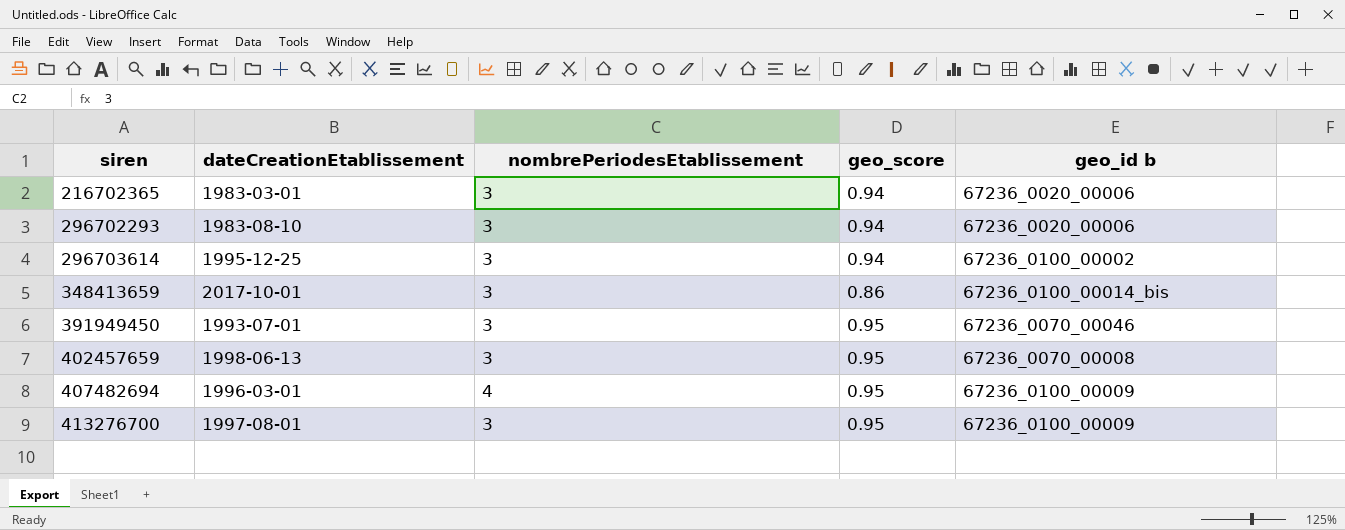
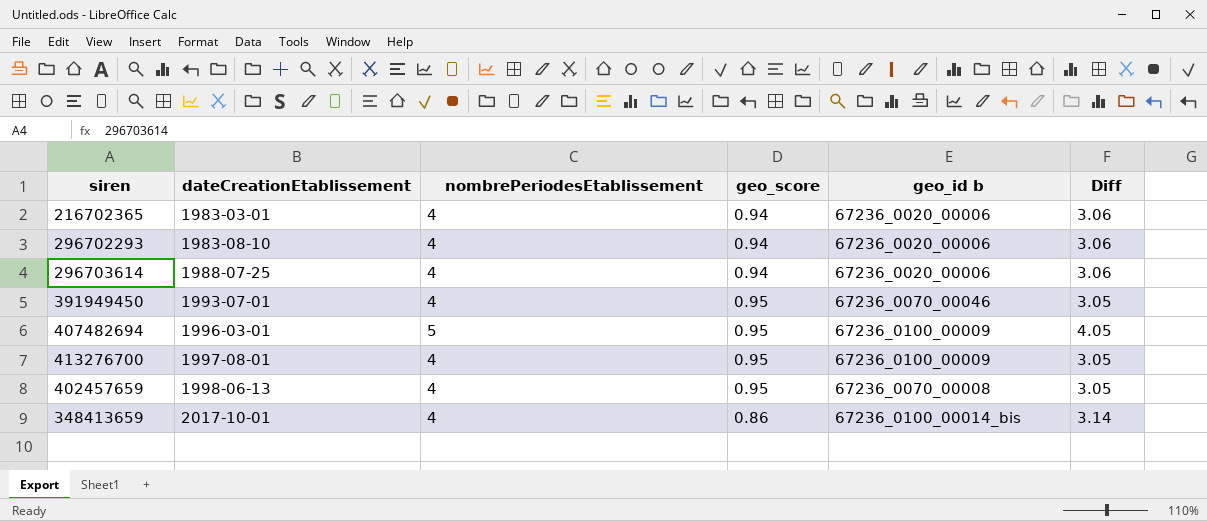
row order: siren ascending -> dateCreationEtablissement ascending
column Diff | formula: none -> [nombrePeriodesEtablissement] - [geo_score]
216702365 | nombrePeriodesEtablissement: 3 -> 4
296702293 | nombrePeriodesEtablissement: 3 -> 4
296703614 | dateCreationEtablissement: 1995-12-25 -> 1988-07-25
296703614 | nombrePeriodesEtablissement: 3 -> 4
296703614 | geo_id b: 67236_0100_00002 -> 67236_0020_00006
391949450 | nombrePeriodesEtablissement: 3 -> 4
407482694 | nombrePeriodesEtablissement: 4 -> 5
413276700 | nombrePeriodesEtablissement: 3 -> 4
402457659 | nombrePeriodesEtablissement: 3 -> 4
348413659 | nombrePeriodesEtablissement: 3 -> 4

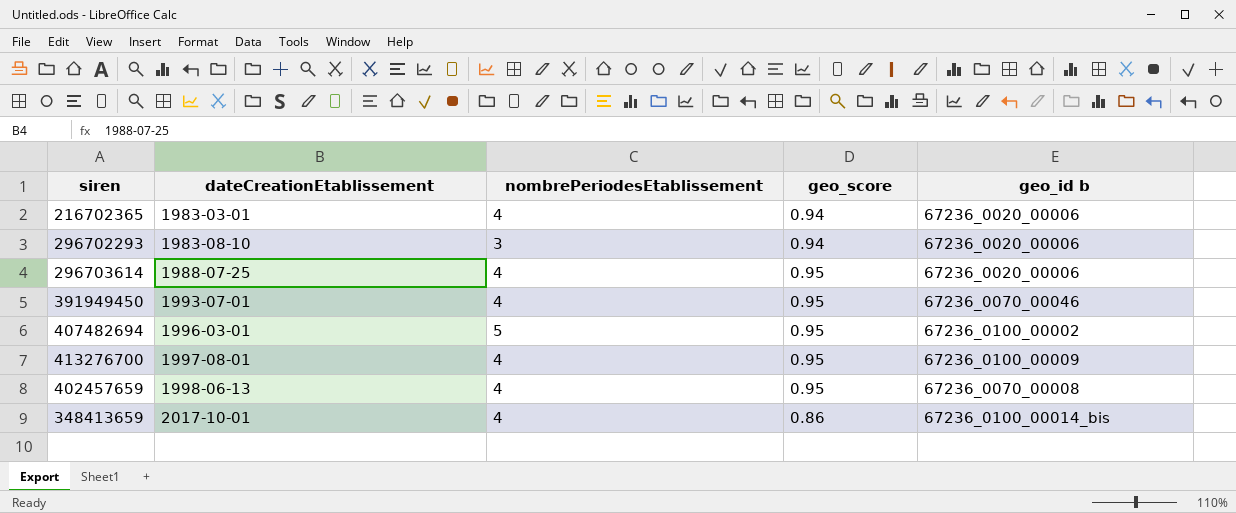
column Diff | formula: [nombrePeriodesEtablissement] - [geo_score] -> none
296702293 | nombrePeriodesEtablissement: 4 -> 3
296703614 | geo_score: 0.94 -> 0.95
407482694 | geo_id b: 67236_0100_00009 -> 67236_0100_00002

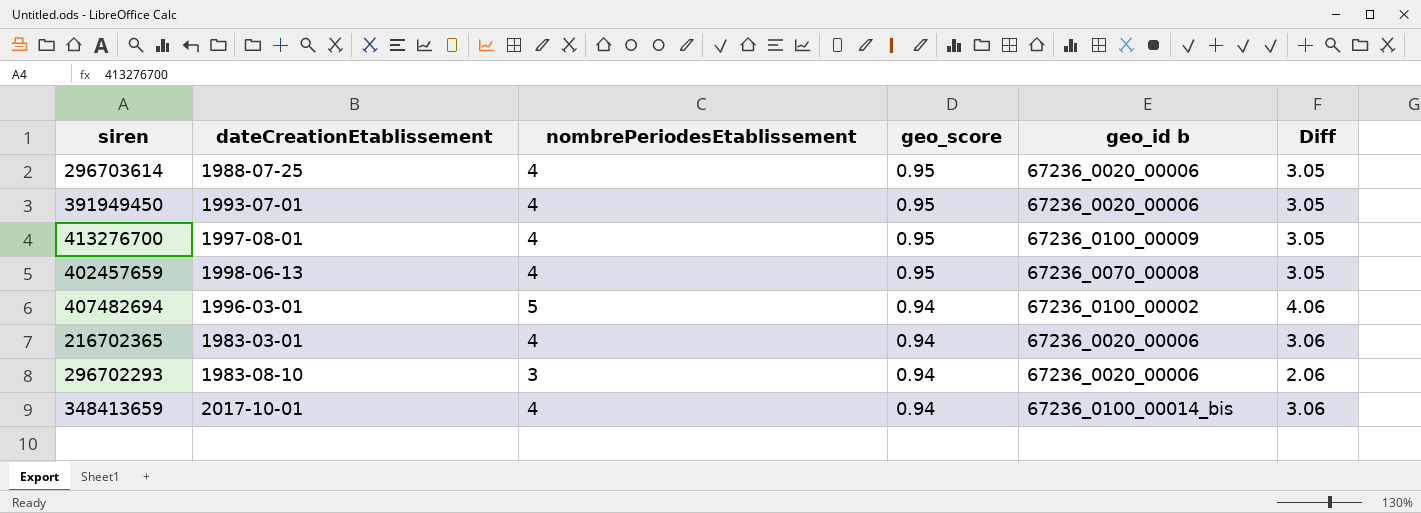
row order: dateCreationEtablissement ascending -> geo_score descending
column Diff | formula: none -> [nombrePeriodesEtablissement] - [geo_score]
391949450 | geo_id b: 67236_0070_00046 -> 67236_0020_00006
407482694 | geo_score: 0.95 -> 0.94
348413659 | geo_score: 0.86 -> 0.94

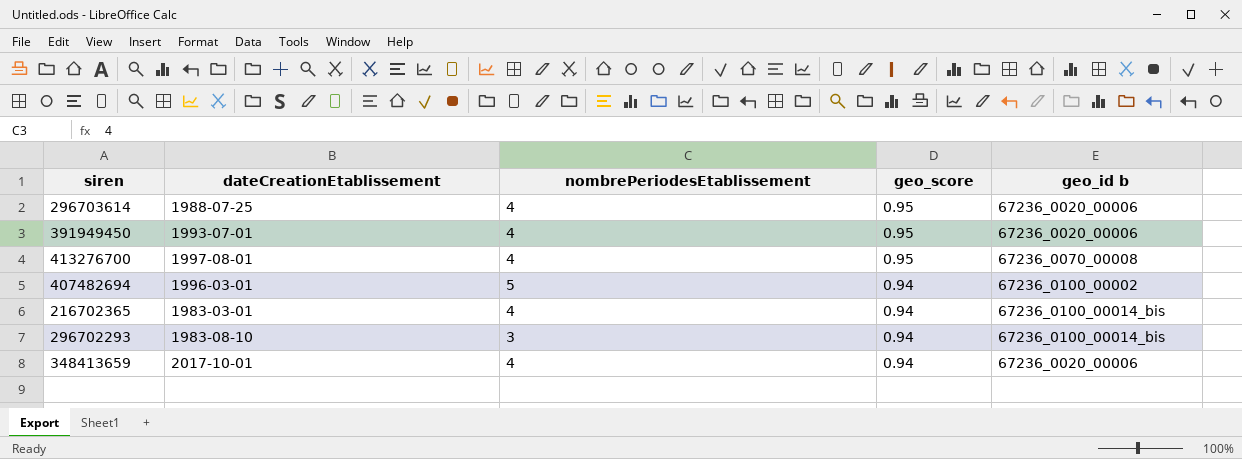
column Diff | formula: [nombrePeriodesEtablissement] - [geo_score] -> none
row 402457659: 1998-06-13 | 4 | 0.95 | 67236_0070_00008 | 3.05 -> none
413276700 | geo_id b: 67236_0100_00009 -> 67236_0070_00008
216702365 | geo_id b: 67236_0020_00006 -> 67236_0100_00014_bis
296702293 | geo_id b: 67236_0020_00006 -> 67236_0100_00014_bis
348413659 | geo_id b: 67236_0100_00014_bis -> 67236_0020_00006

